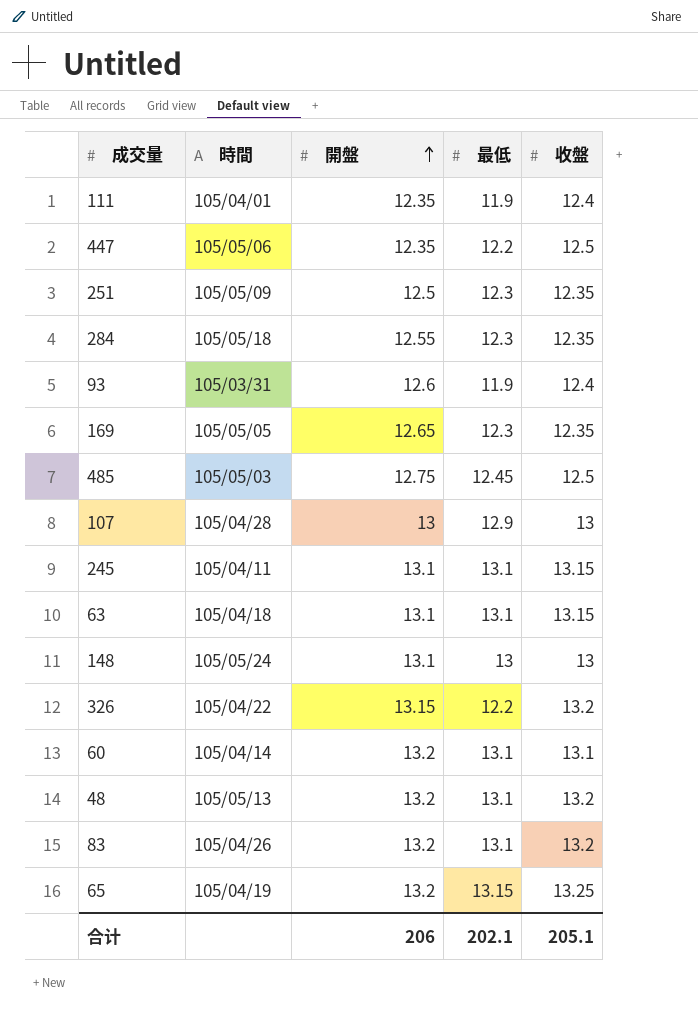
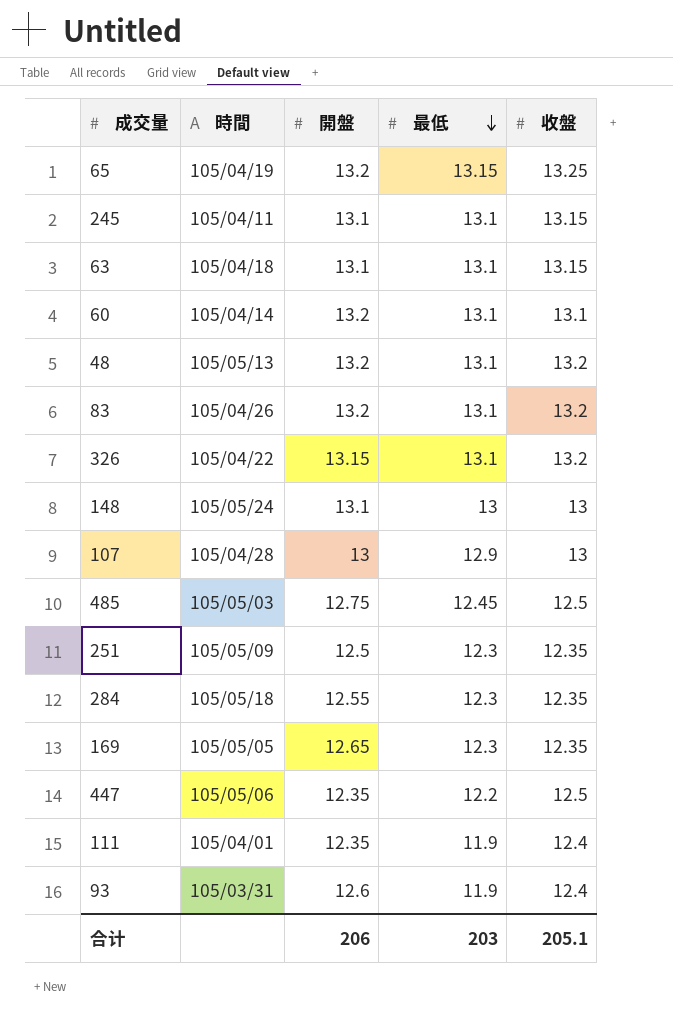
row order: 開盤 ascending -> 最低 descending
326 | 最低: 12.2 -> 13.1
合计 | 最低: 202.1 -> 203

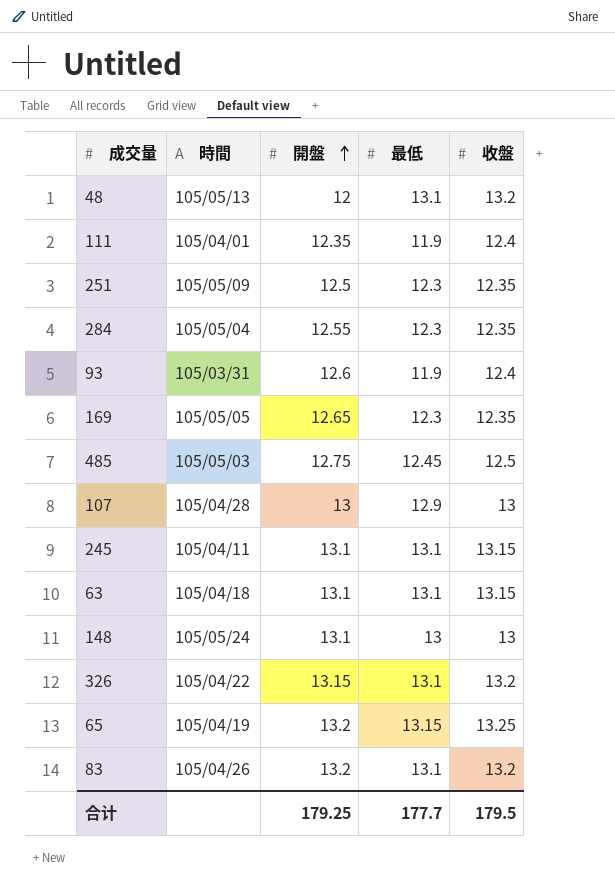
row order: 最低 descending -> 開盤 ascending
row 60: 105/04/14 | 13.2 | 13.1 | 13.1 -> none
row 447: 105/05/06 | 12.35 | 12.2 | 12.5 -> none
48 | 開盤: 13.2 -> 12
284 | 時間: 105/05/18 -> 105/05/04
合计 | 開盤: 206 -> 179.25
合计 | 最低: 203 -> 177.7
合计 | 收盤: 205.1 -> 179.5

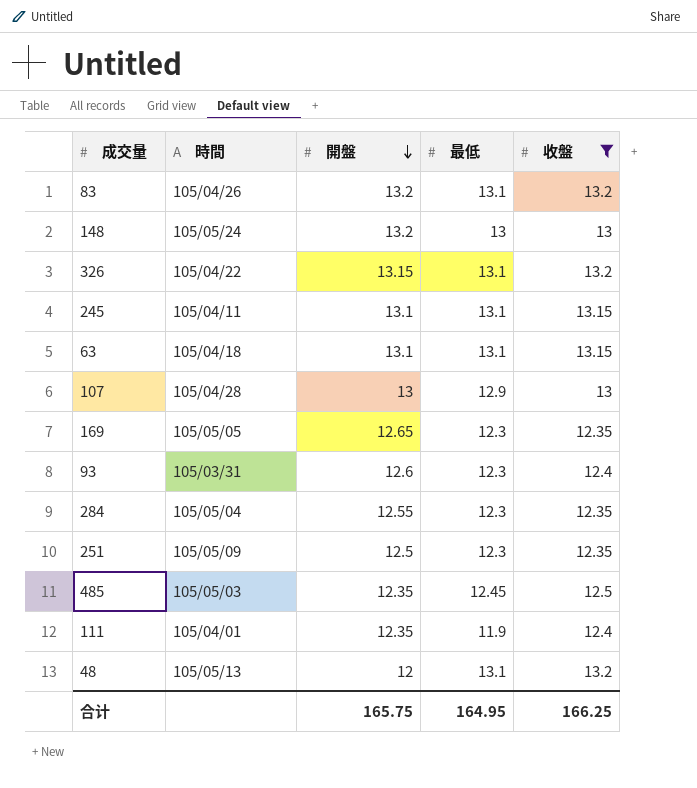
filter: none -> 收盤 != 13.25
row order: 開盤 ascending -> 開盤 descending
148 | 開盤: 13.1 -> 13.2
93 | 最低: 11.9 -> 12.3
485 | 開盤: 12.75 -> 12.35
合计 | 開盤: 179.25 -> 165.75
合计 | 最低: 177.7 -> 164.95
合计 | 收盤: 179.5 -> 166.25

